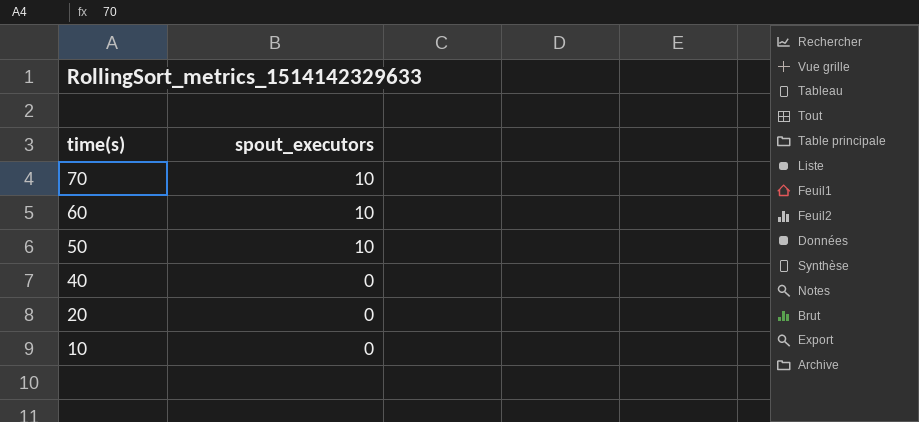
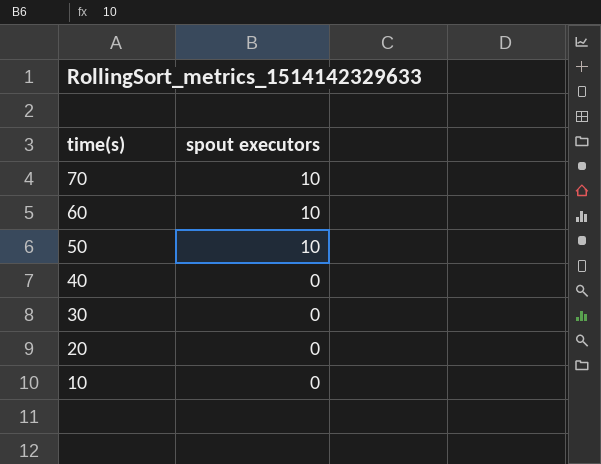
column name: spout_executors -> spout executors
row 30: none -> 0

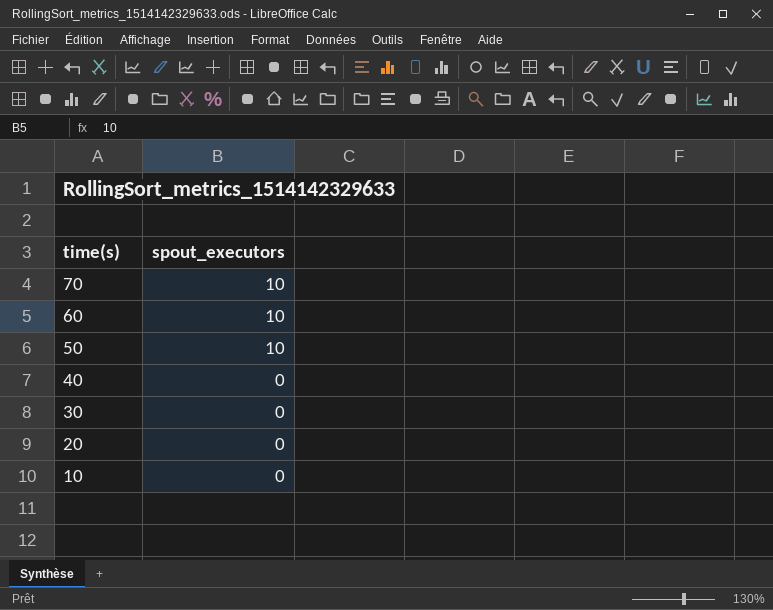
column name: spout executors -> spout_executors

